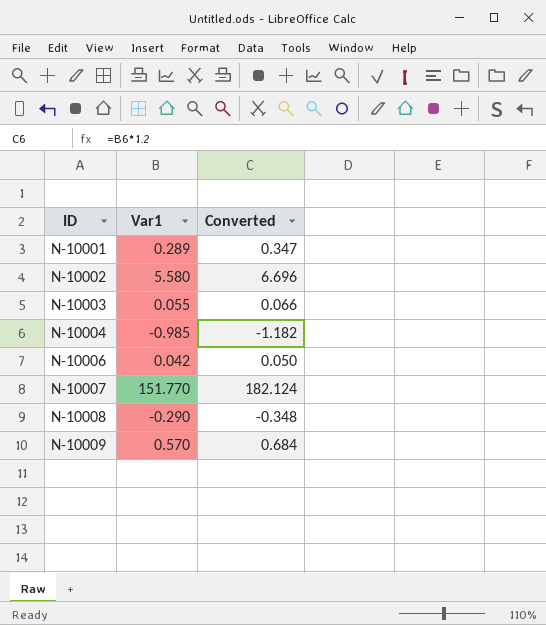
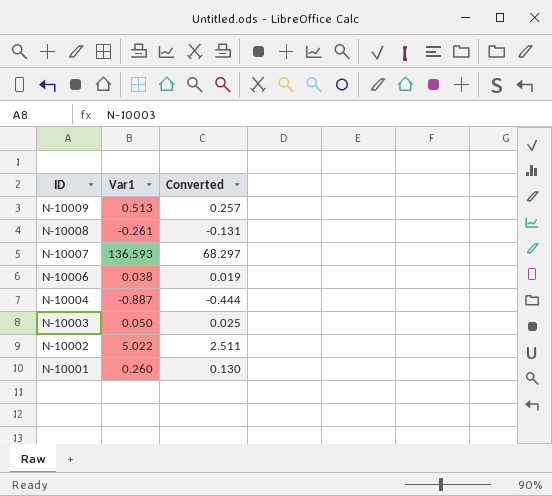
row order: ID ascending -> ID descending
column Converted | formula: [Var1] * 1.2 -> [Var1] * 0.5
N-10009 | Var1: 0.570 -> 0.513
N-10008 | Var1: -0.290 -> -0.261
N-10007 | Var1: 151.770 -> 136.593
N-10006 | Var1: 0.042 -> 0.038
N-10004 | Var1: -0.985 -> -0.887
N-10003 | Var1: 0.055 -> 0.050
N-10002 | Var1: 5.580 -> 5.022
N-10001 | Var1: 0.289 -> 0.260

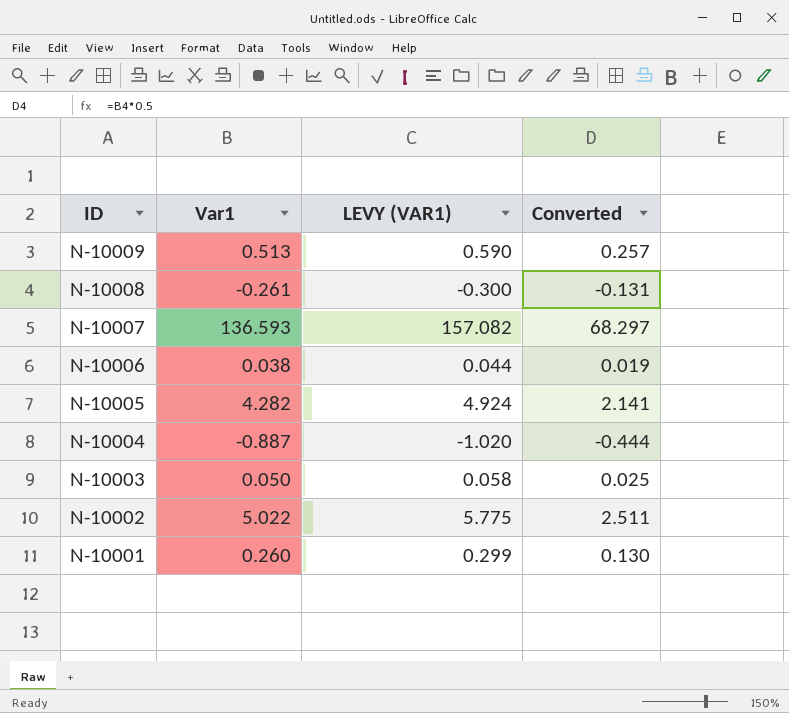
column LEVY (VAR1) | formula: none -> [Var1] * 1.15
row N-10005: none -> 4.282 | 4.924 | 2.141

